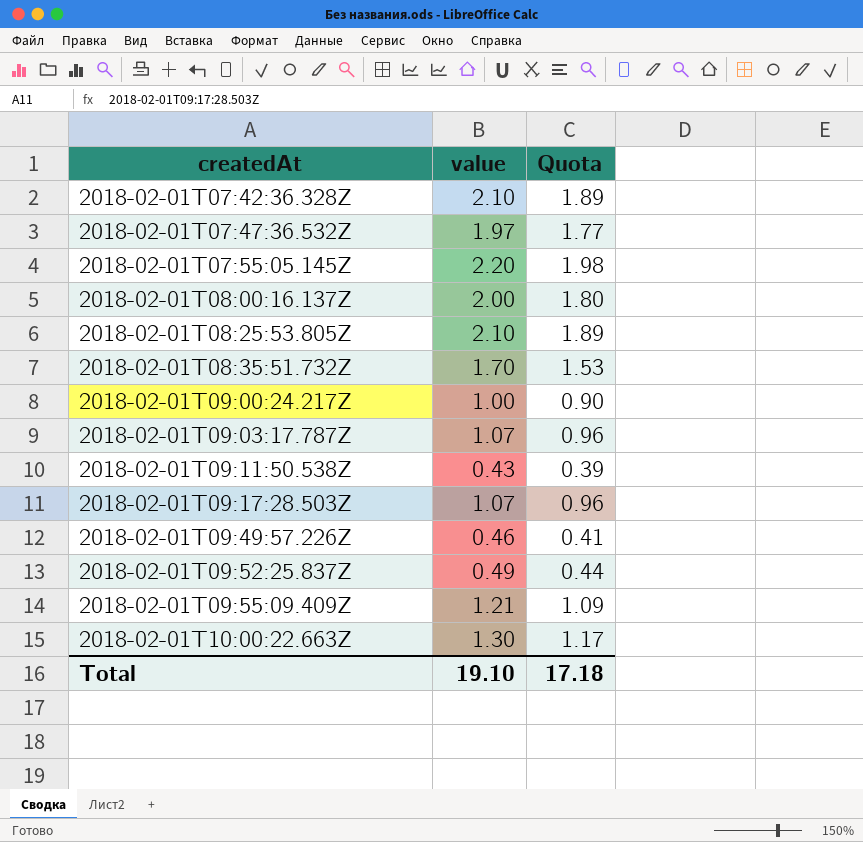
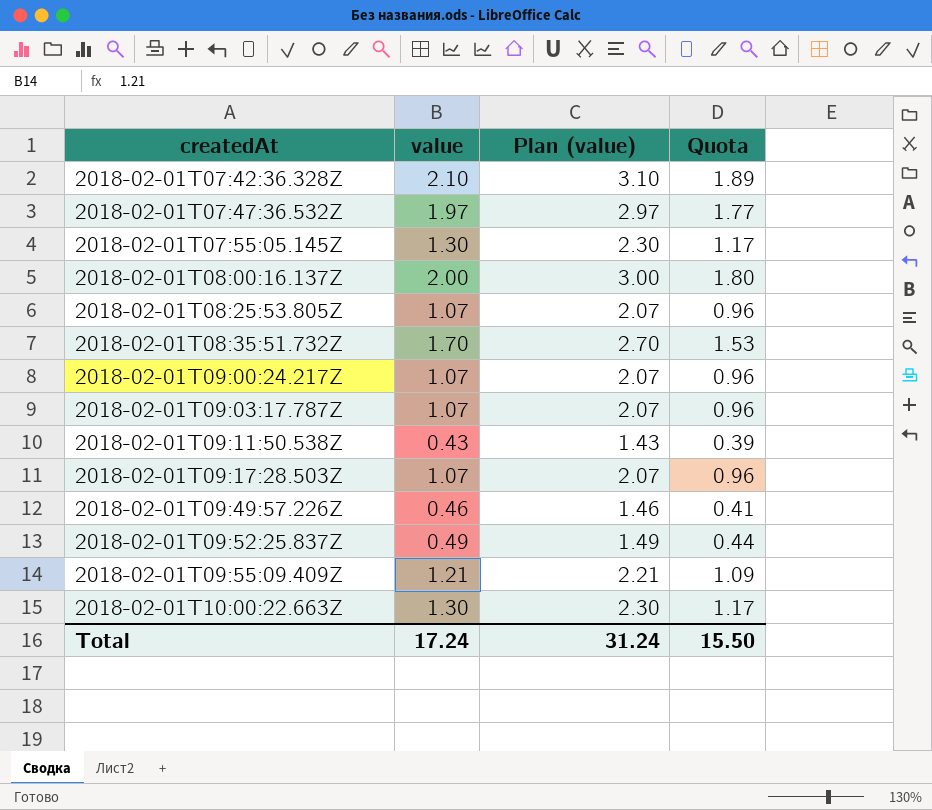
column Plan (value) | formula: none -> [value] + 1
2018-02-01T07:55:05.145Z | value: 2.20 -> 1.30
2018-02-01T07:55:05.145Z | Quota: 1.98 -> 1.17
2018-02-01T08:25:53.805Z | value: 2.10 -> 1.07
2018-02-01T08:25:53.805Z | Quota: 1.89 -> 0.96
2018-02-01T09:00:24.217Z | value: 1.00 -> 1.07
2018-02-01T09:00:24.217Z | Quota: 0.90 -> 0.96
Total | value: 19.10 -> 17.24
Total | Quota: 17.18 -> 15.50

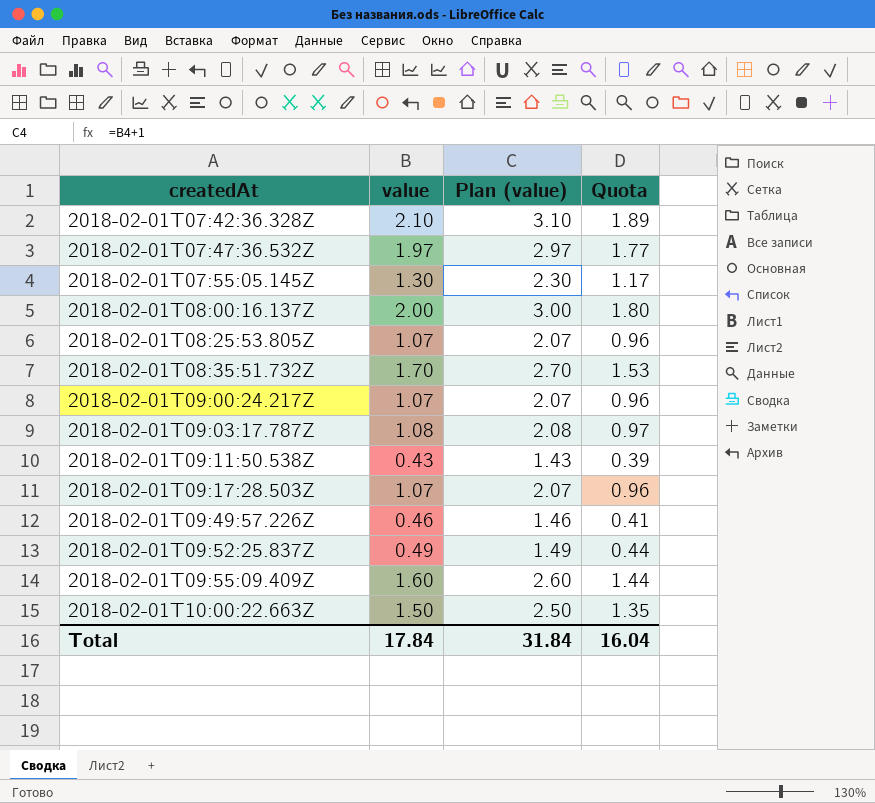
2018-02-01T09:03:17.787Z | value: 1.07 -> 1.08
2018-02-01T09:03:17.787Z | Plan (value): 2.07 -> 2.08
2018-02-01T09:03:17.787Z | Quota: 0.96 -> 0.97
2018-02-01T09:55:09.409Z | value: 1.21 -> 1.60
2018-02-01T09:55:09.409Z | Plan (value): 2.21 -> 2.60
2018-02-01T09:55:09.409Z | Quota: 1.09 -> 1.44
2018-02-01T10:00:22.663Z | value: 1.30 -> 1.50
2018-02-01T10:00:22.663Z | Plan (value): 2.30 -> 2.50
2018-02-01T10:00:22.663Z | Quota: 1.17 -> 1.35
Total | value: 17.24 -> 17.84
Total | Plan (value): 31.24 -> 31.84
Total | Quota: 15.50 -> 16.04

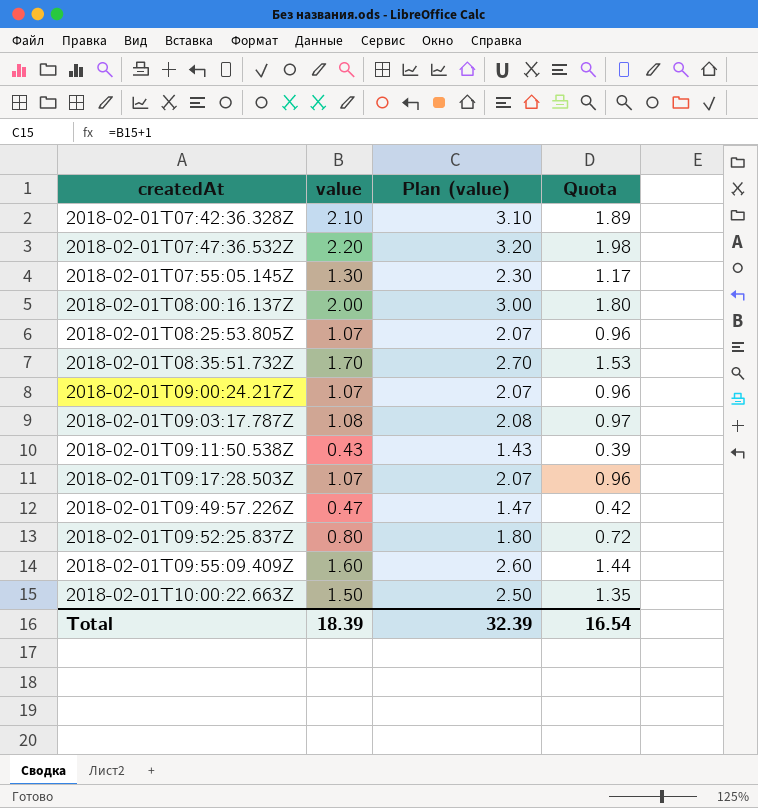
2018-02-01T07:47:36.532Z | value: 1.97 -> 2.20
2018-02-01T07:47:36.532Z | Plan (value): 2.97 -> 3.20
2018-02-01T07:47:36.532Z | Quota: 1.77 -> 1.98
2018-02-01T09:49:57.226Z | value: 0.46 -> 0.47
2018-02-01T09:49:57.226Z | Plan (value): 1.46 -> 1.47
2018-02-01T09:49:57.226Z | Quota: 0.41 -> 0.42
2018-02-01T09:52:25.837Z | value: 0.49 -> 0.80
2018-02-01T09:52:25.837Z | Plan (value): 1.49 -> 1.80
2018-02-01T09:52:25.837Z | Quota: 0.44 -> 0.72
Total | value: 17.84 -> 18.39
Total | Plan (value): 31.84 -> 32.39
Total | Quota: 16.04 -> 16.54

